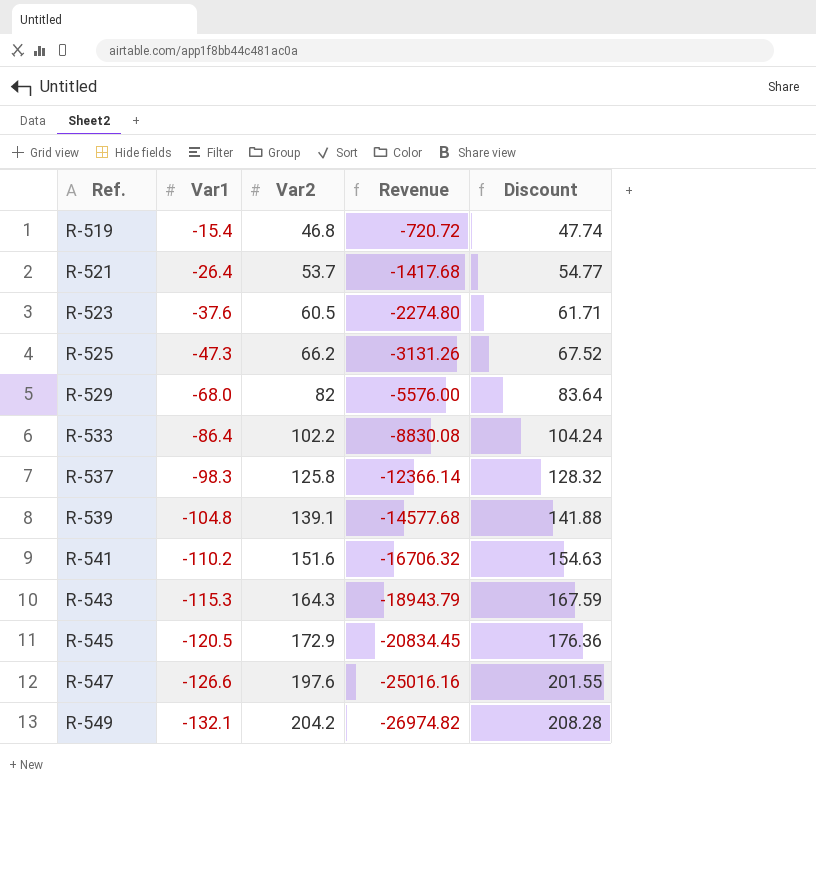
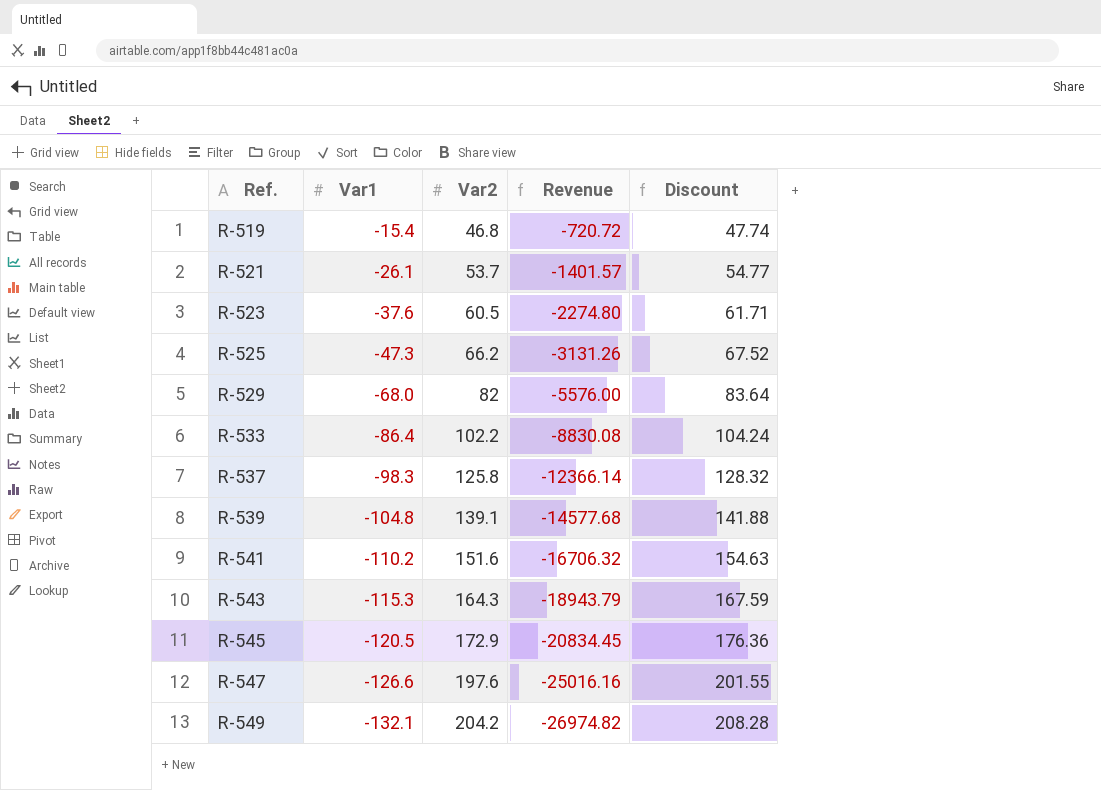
R-521 | Var1: -26.4 -> -26.1
R-521 | Revenue: -1417.68 -> -1401.57

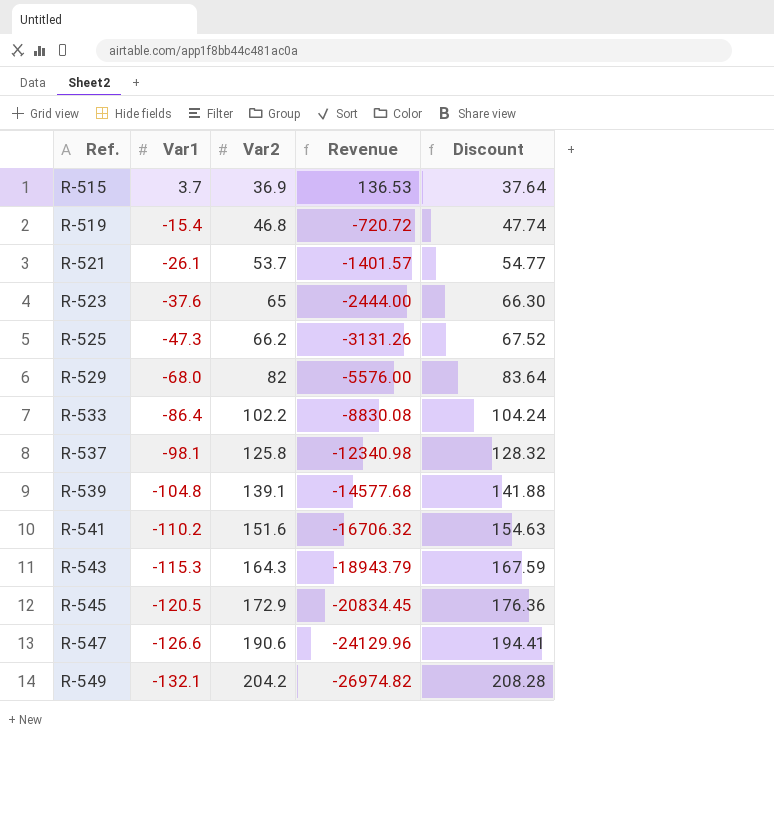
row R-515: none -> 3.7 | 36.9 | 136.53 | 37.64
R-523 | Var2: 60.5 -> 65
R-523 | Revenue: -2274.80 -> -2444.00
R-523 | Discount: 61.71 -> 66.30
R-537 | Var1: -98.3 -> -98.1
R-537 | Revenue: -12366.14 -> -12340.98
R-547 | Var2: 197.6 -> 190.6
R-547 | Revenue: -25016.16 -> -24129.96
R-547 | Discount: 201.55 -> 194.41

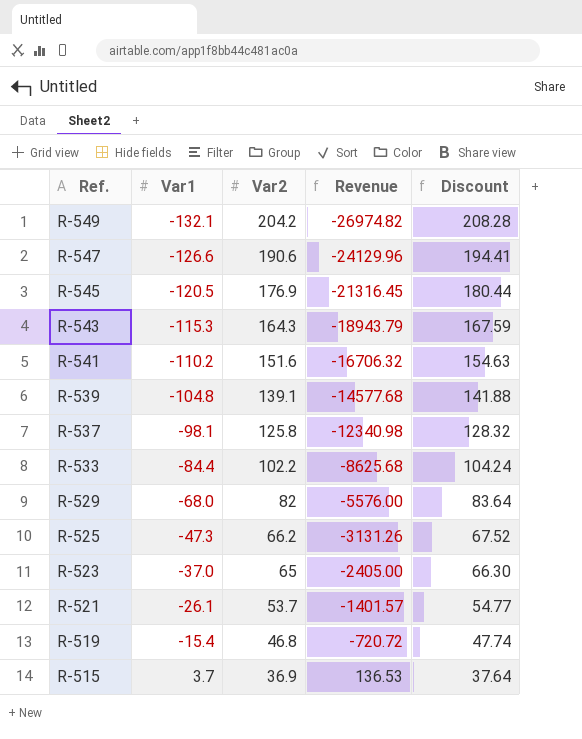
row order: Ref. ascending -> Ref. descending
R-545 | Var2: 172.9 -> 176.9
R-545 | Revenue: -20834.45 -> -21316.45
R-545 | Discount: 176.36 -> 180.44
R-533 | Var1: -86.4 -> -84.4
R-533 | Revenue: -8830.08 -> -8625.68
R-523 | Var1: -37.6 -> -37.0
R-523 | Revenue: -2444.00 -> -2405.00

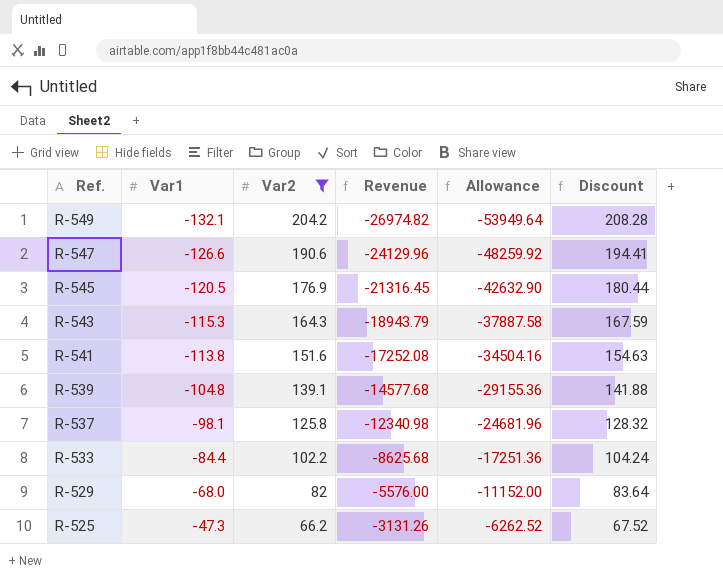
filter: none -> Var2 >= 66.2
column Allowance | formula: none -> [Revenue] * 2
R-541 | Var1: -110.2 -> -113.8
R-541 | Revenue: -16706.32 -> -17252.08

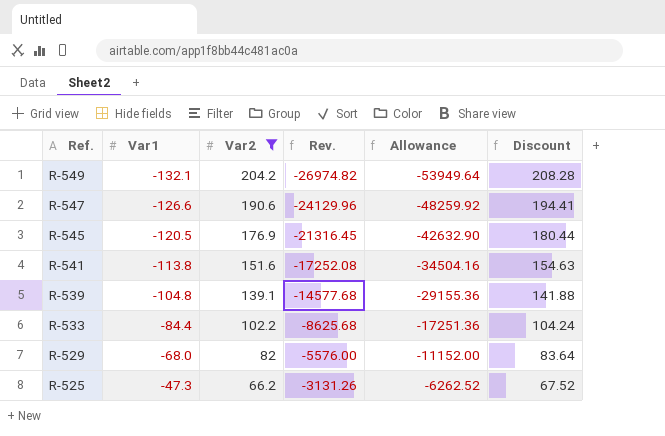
column name: Revenue -> Rev.
row R-543: -115.3 | 164.3 | -18943.79 | -37887.58 | 167.59 -> none
row R-537: -98.1 | 125.8 | -12340.98 | -24681.96 | 128.32 -> none

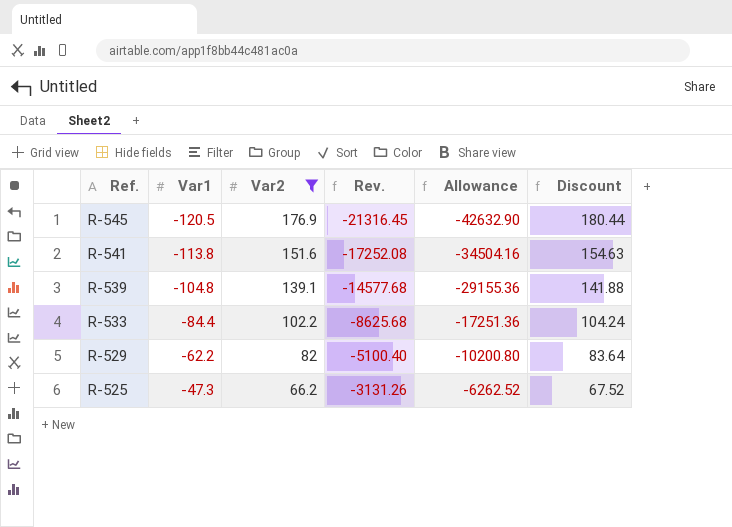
row R-549: -132.1 | 204.2 | -26974.82 | -53949.64 | 208.28 -> none
row R-547: -126.6 | 190.6 | -24129.96 | -48259.92 | 194.41 -> none
R-529 | Var1: -68.0 -> -62.2
R-529 | Rev.: -5576.00 -> -5100.40
R-529 | Allowance: -11152.00 -> -10200.80

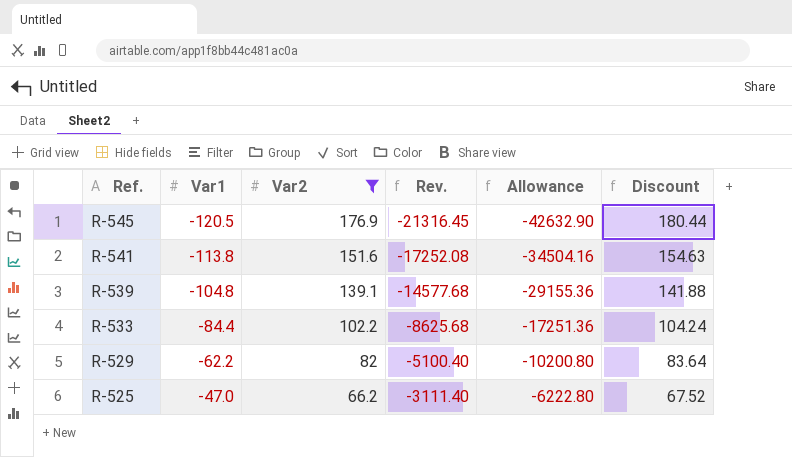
R-525 | Var1: -47.3 -> -47.0
R-525 | Rev.: -3131.26 -> -3111.40
R-525 | Allowance: -6262.52 -> -6222.80

